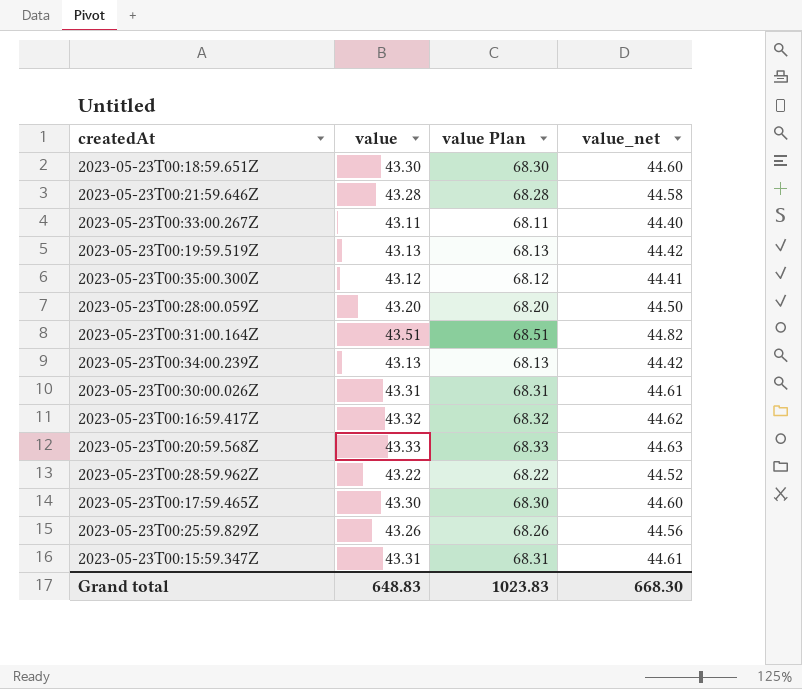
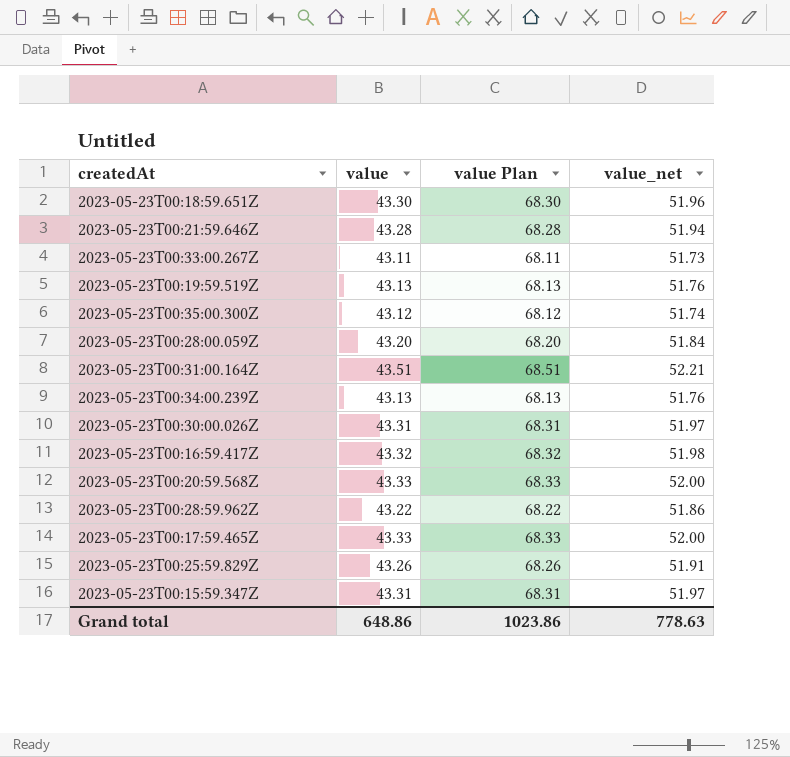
column value_net | formula: [value] * 1.03 -> [value] * 1.2
2023-05-23T00:17:59.465Z | value: 43.30 -> 43.33
2023-05-23T00:17:59.465Z | value Plan: 68.30 -> 68.33
Grand total | value: 648.83 -> 648.86
Grand total | value Plan: 1023.83 -> 1023.86
Grand total | value_net: 668.30 -> 778.63

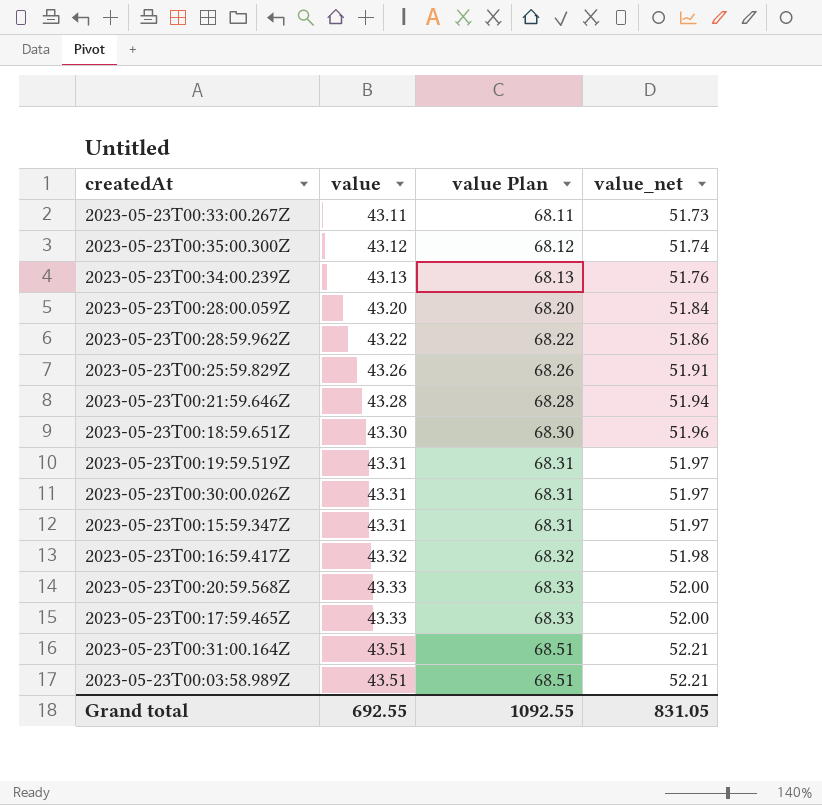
row order: none -> value ascending
2023-05-23T00:19:59.519Z | value: 43.13 -> 43.31
2023-05-23T00:19:59.519Z | value Plan: 68.13 -> 68.31
2023-05-23T00:19:59.519Z | value_net: 51.76 -> 51.97
row 2023-05-23T00:03:58.989Z: none -> 43.51 | 68.51 | 52.21
Grand total | value: 648.86 -> 692.55
Grand total | value Plan: 1023.86 -> 1092.55
Grand total | value_net: 778.63 -> 831.05

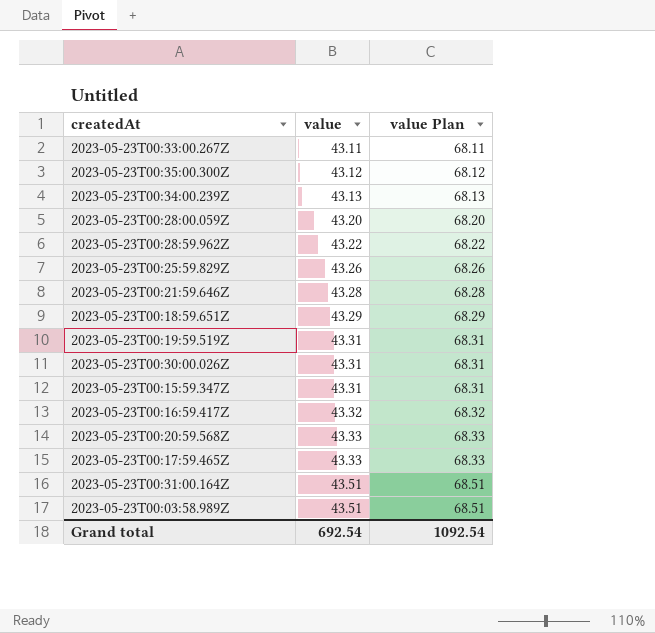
column value_net | formula: [value] * 1.2 -> none
2023-05-23T00:18:59.651Z | value: 43.30 -> 43.29
2023-05-23T00:18:59.651Z | value Plan: 68.30 -> 68.29
Grand total | value: 692.55 -> 692.54
Grand total | value Plan: 1092.55 -> 1092.54

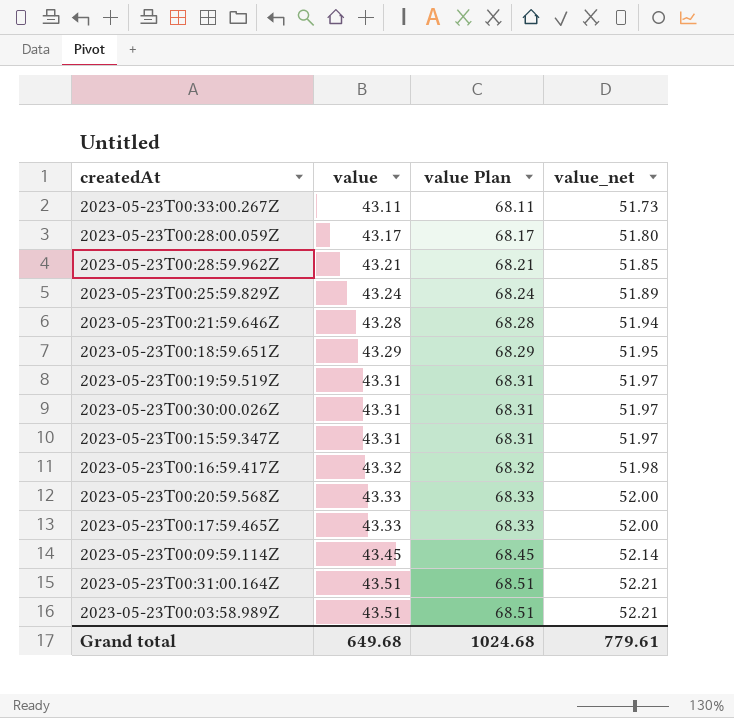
column value_net | formula: none -> [value] * 1.2
row 2023-05-23T00:35:00.300Z: 43.12 | 68.12 -> none
row 2023-05-23T00:34:00.239Z: 43.13 | 68.13 -> none
2023-05-23T00:28:00.059Z | value: 43.20 -> 43.17
2023-05-23T00:28:00.059Z | value Plan: 68.20 -> 68.17
2023-05-23T00:28:59.962Z | value: 43.22 -> 43.21
2023-05-23T00:28:59.962Z | value Plan: 68.22 -> 68.21
2023-05-23T00:25:59.829Z | value: 43.26 -> 43.24
2023-05-23T00:25:59.829Z | value Plan: 68.26 -> 68.24
row 2023-05-23T00:09:59.114Z: none -> 43.45 | 68.45 | 52.14
Grand total | value: 692.54 -> 649.68
Grand total | value Plan: 1092.54 -> 1024.68

